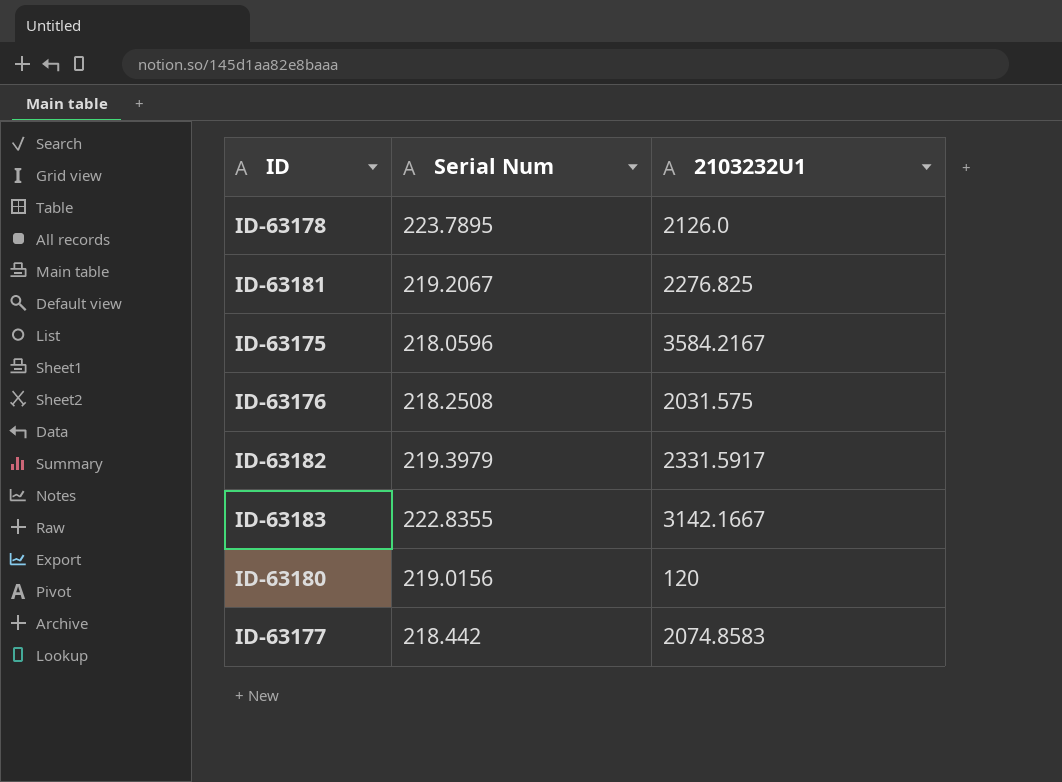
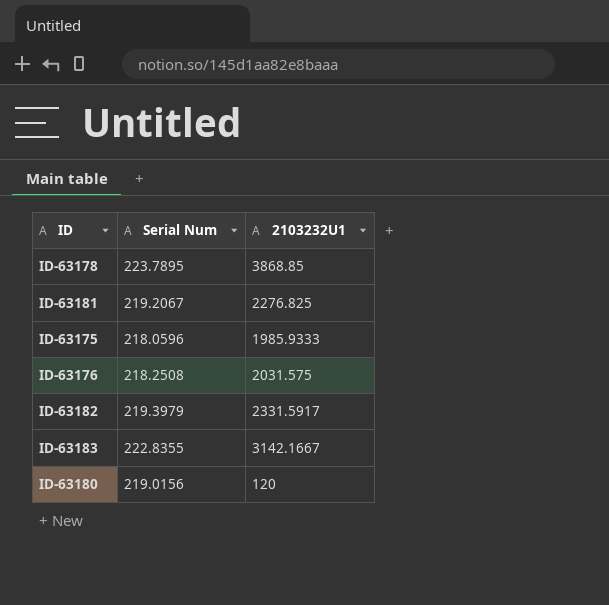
row ID-63177: 218.442 | 2074.8583 -> none
ID-63178 | 2103232U1: 2126.0 -> 3868.85
ID-63175 | 2103232U1: 3584.2167 -> 1985.9333

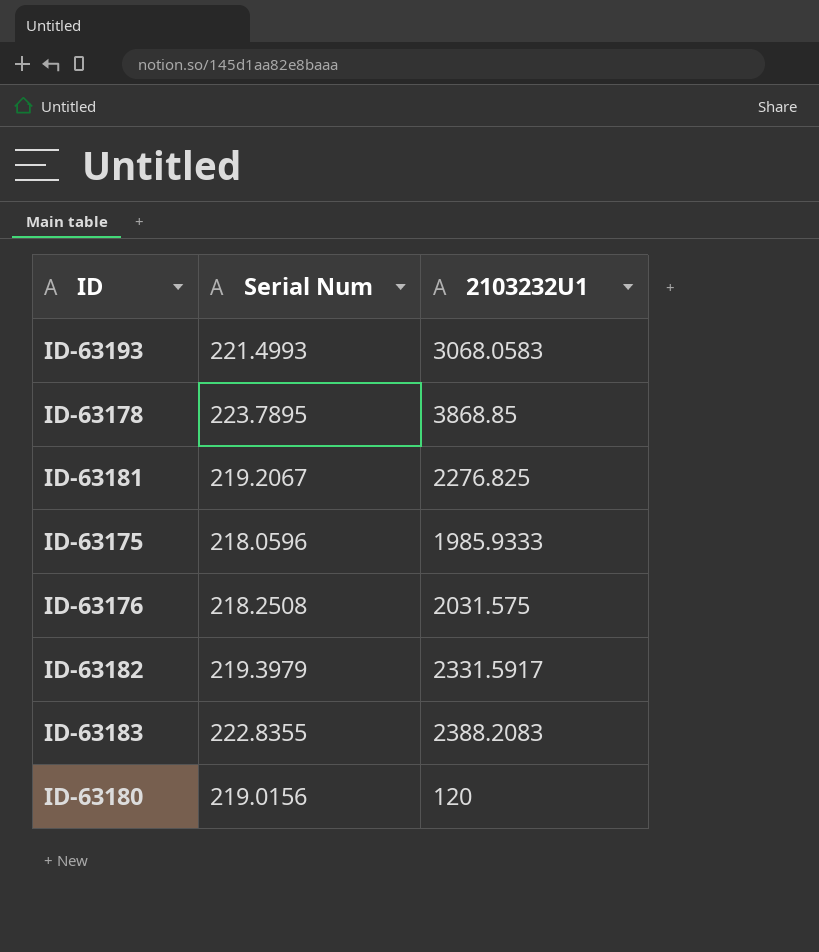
row ID-63193: none -> 221.4993 | 3068.0583
ID-63183 | 2103232U1: 3142.1667 -> 2388.2083

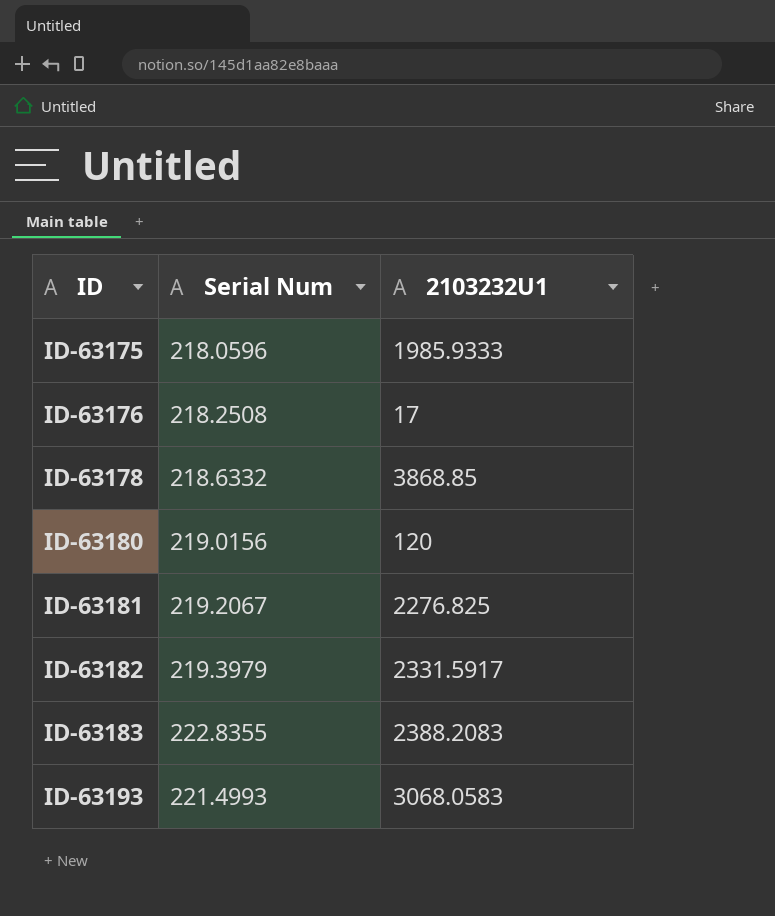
row order: none -> ID ascending
ID-63176 | 2103232U1: 2031.575 -> 17
ID-63178 | Serial Num: 223.7895 -> 218.6332

